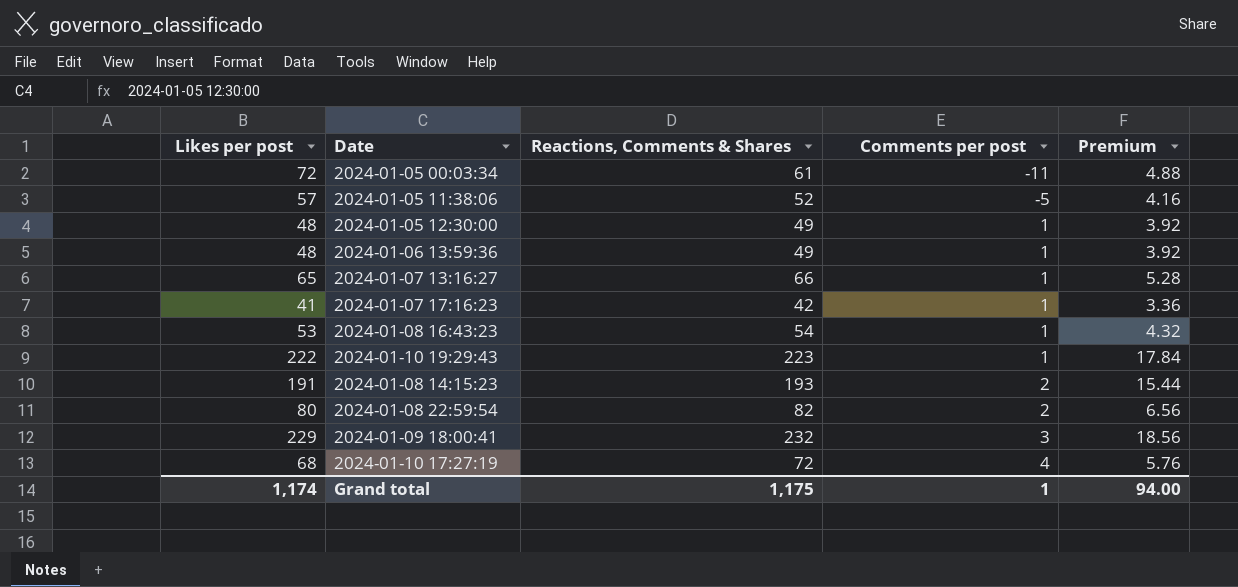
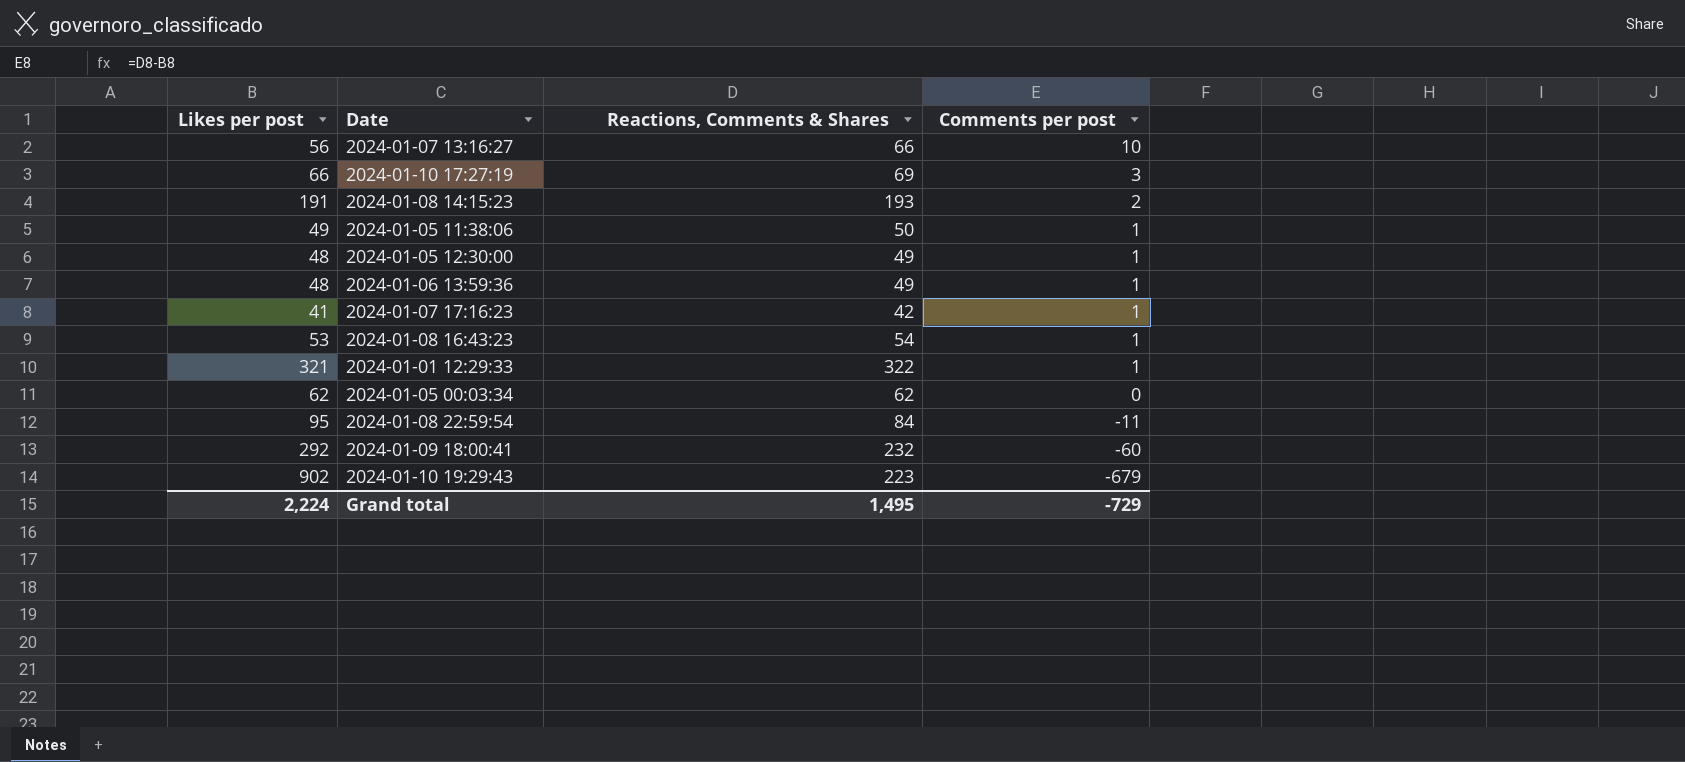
row order: Comments per post ascending -> Comments per post descending
column Premium | formula: [Reactions, Comments & Shares] * 0.08 -> none
2024-01-07 13:16:27 | Likes per post: 65 -> 56
2024-01-07 13:16:27 | Comments per post: 1 -> 10
2024-01-10 17:27:19 | Likes per post: 68 -> 66
2024-01-10 17:27:19 | Reactions, Comments & Shares: 72 -> 69
2024-01-10 17:27:19 | Comments per post: 4 -> 3
2024-01-05 11:38:06 | Likes per post: 57 -> 49
2024-01-05 11:38:06 | Reactions, Comments & Shares: 52 -> 50
2024-01-05 11:38:06 | Comments per post: -5 -> 1
row 2024-01-01 12:29:33: none -> 321 | 322 | 1
2024-01-05 00:03:34 | Likes per post: 72 -> 62
2024-01-05 00:03:34 | Reactions, Comments & Shares: 61 -> 62
2024-01-05 00:03:34 | Comments per post: -11 -> 0
2024-01-08 22:59:54 | Likes per post: 80 -> 95
2024-01-08 22:59:54 | Reactions, Comments & Shares: 82 -> 84
2024-01-08 22:59:54 | Comments per post: 2 -> -11
2024-01-09 18:00:41 | Likes per post: 229 -> 292
2024-01-09 18:00:41 | Comments per post: 3 -> -60
2024-01-10 19:29:43 | Likes per post: 222 -> 902
2024-01-10 19:29:43 | Comments per post: 1 -> -679
Grand total | Likes per post: 1,174 -> 2,224
Grand total | Reactions, Comments & Shares: 1,175 -> 1,495
Grand total | Comments per post: 1 -> -729

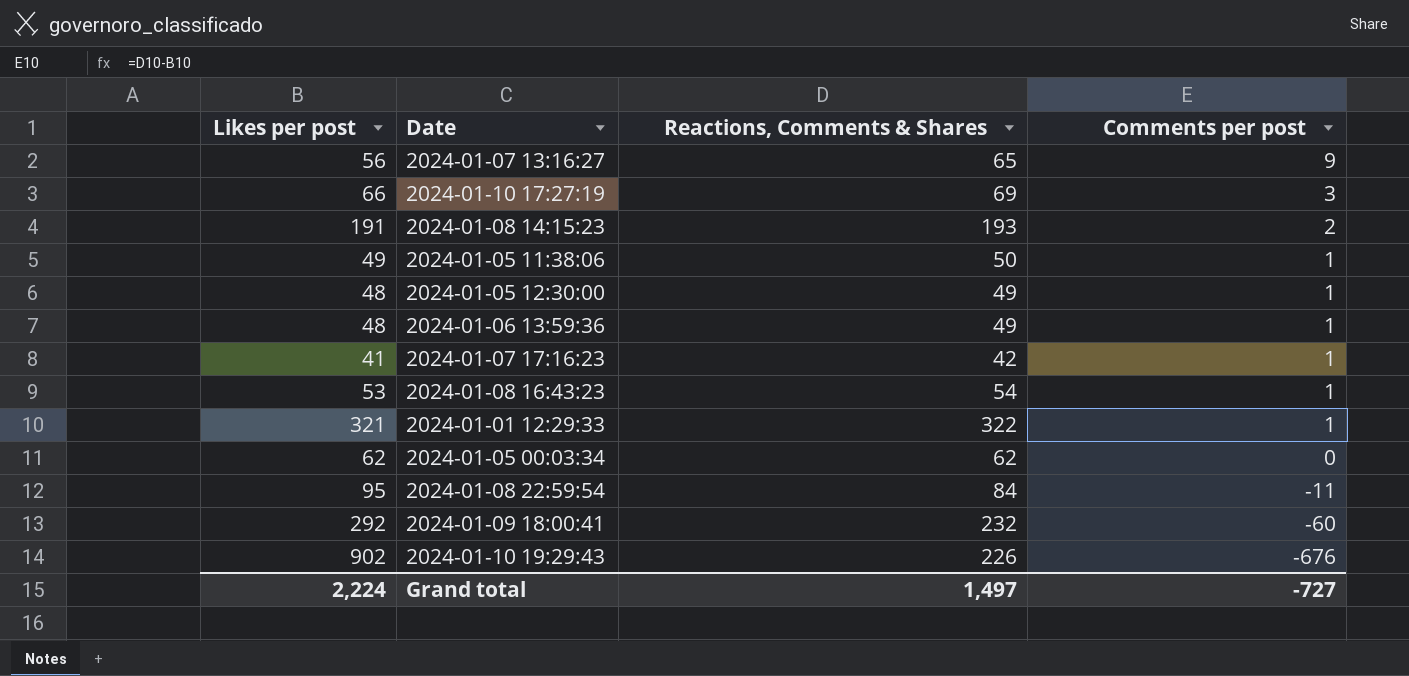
2024-01-07 13:16:27 | Reactions, Comments & Shares: 66 -> 65
2024-01-07 13:16:27 | Comments per post: 10 -> 9
2024-01-10 19:29:43 | Reactions, Comments & Shares: 223 -> 226
2024-01-10 19:29:43 | Comments per post: -679 -> -676
Grand total | Reactions, Comments & Shares: 1,495 -> 1,497
Grand total | Comments per post: -729 -> -727

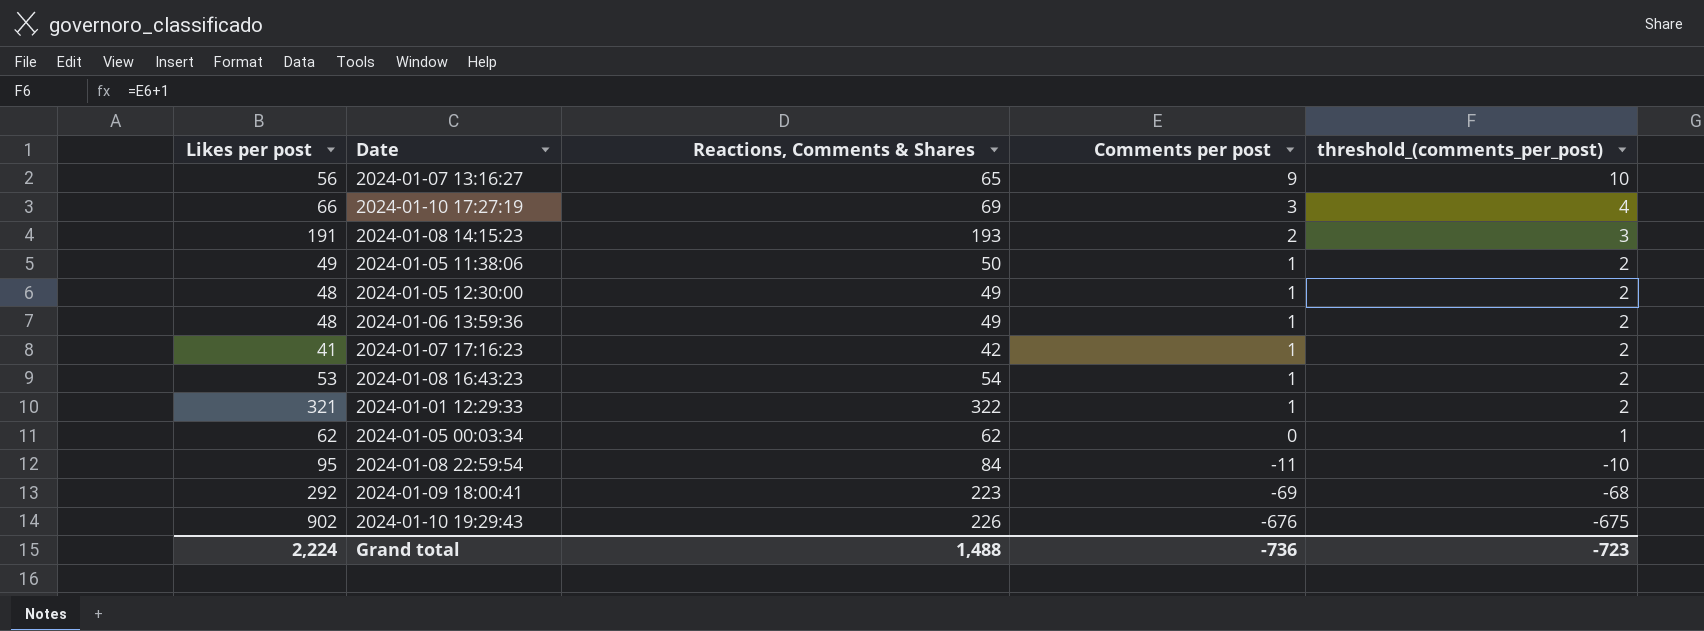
column threshold_(comments_per_post) | formula: none -> [Comments per post] + 1
2024-01-09 18:00:41 | Reactions, Comments & Shares: 232 -> 223
2024-01-09 18:00:41 | Comments per post: -60 -> -69
Grand total | Reactions, Comments & Shares: 1,497 -> 1,488
Grand total | Comments per post: -727 -> -736

